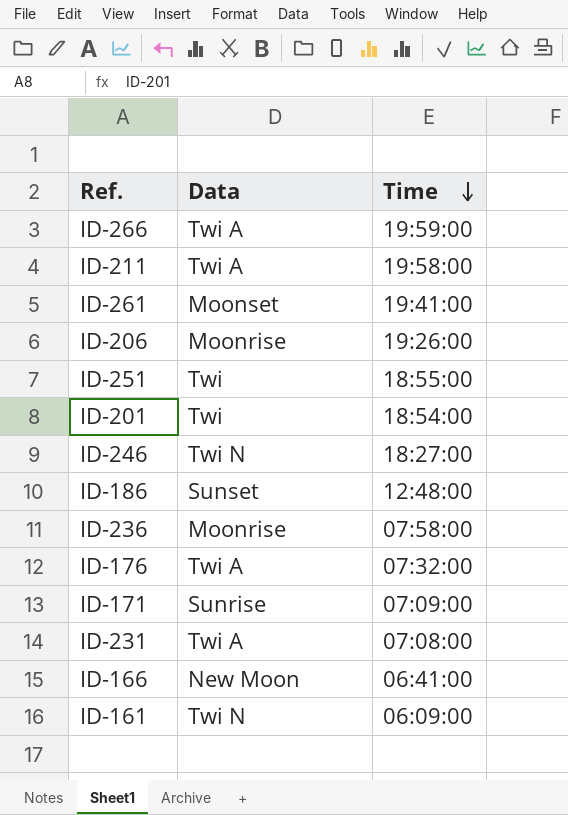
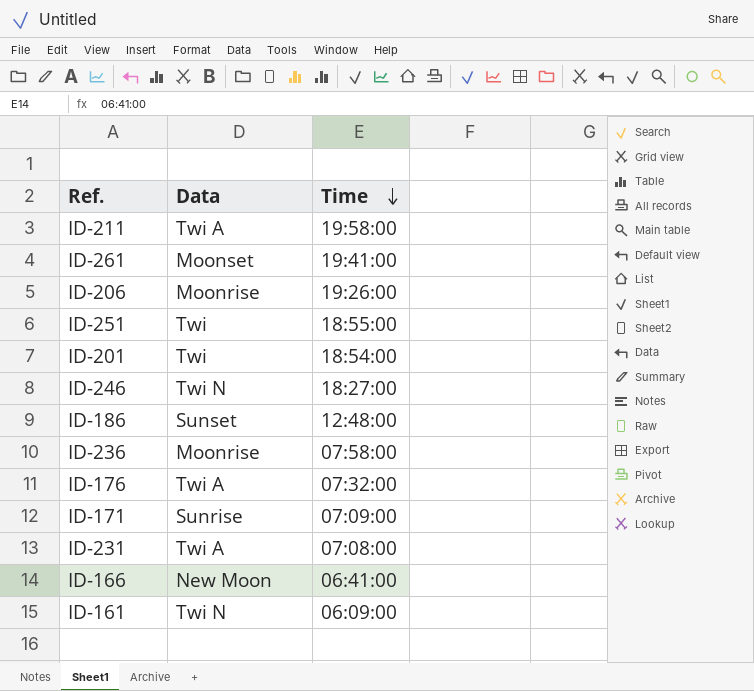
row ID-266: Twi A | 19:59:00 -> none

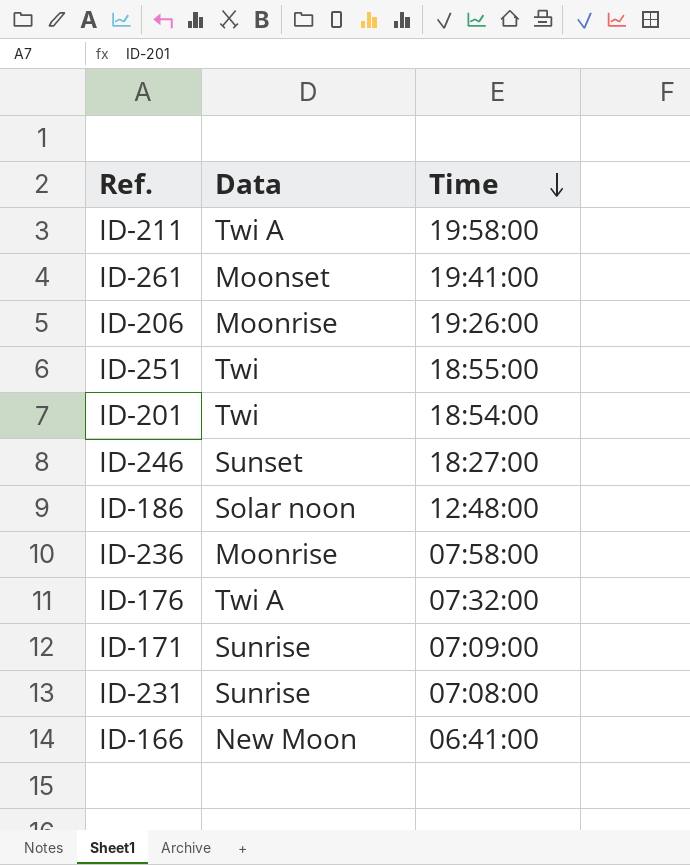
row ID-161: Twi N | 06:09:00 -> none
ID-246 | Data: Twi N -> Sunset
ID-186 | Data: Sunset -> Solar noon
ID-231 | Data: Twi A -> Sunrise

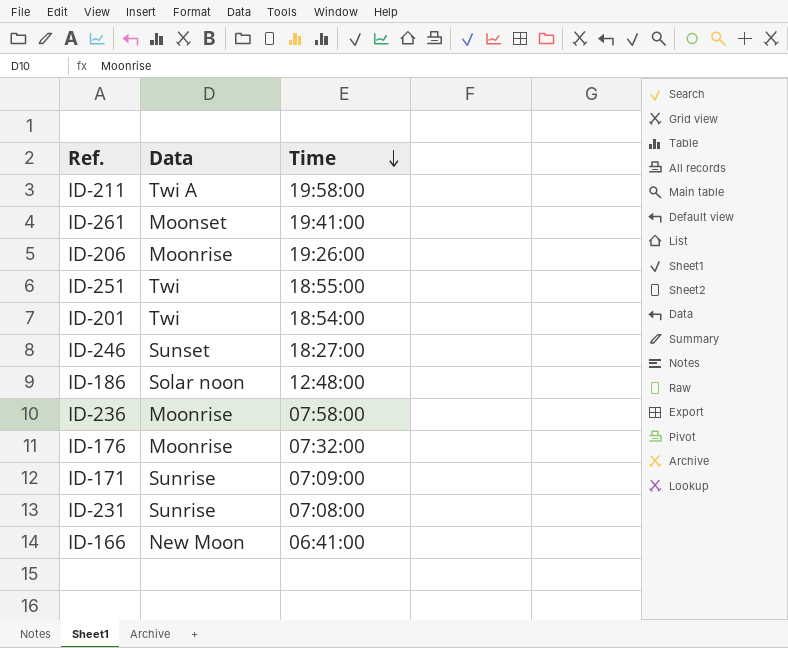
ID-176 | Data: Twi A -> Moonrise

